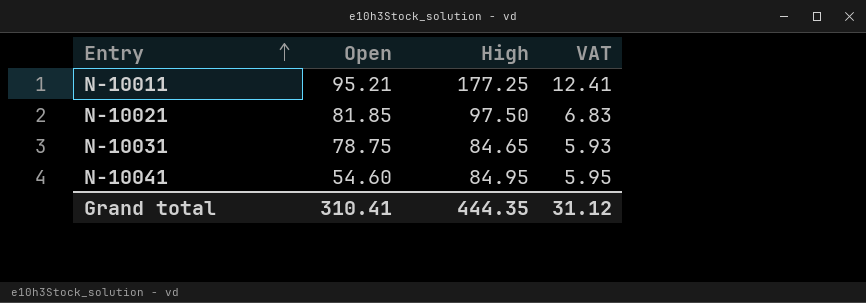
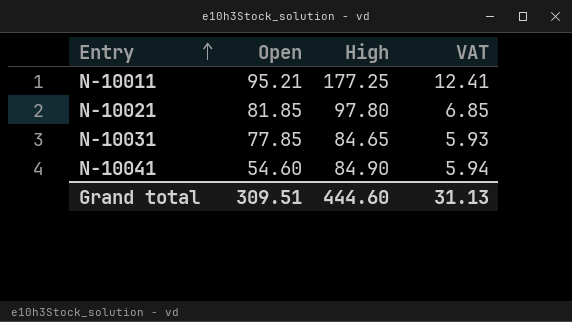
N-10021 | High: 97.50 -> 97.80
N-10021 | VAT: 6.83 -> 6.85
N-10031 | Open: 78.75 -> 77.85
N-10041 | High: 84.95 -> 84.90
N-10041 | VAT: 5.95 -> 5.94
Grand total | Open: 310.41 -> 309.51
Grand total | High: 444.35 -> 444.60
Grand total | VAT: 31.12 -> 31.13

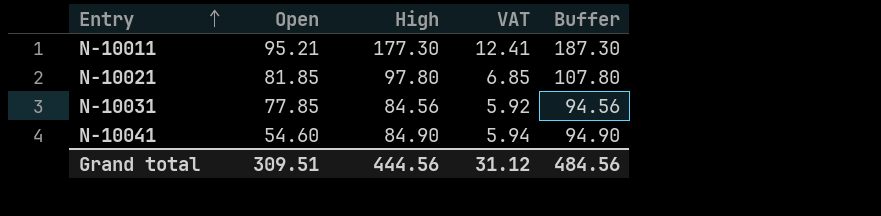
column Buffer | formula: none -> [High] + 10
N-10011 | High: 177.25 -> 177.30
N-10031 | High: 84.65 -> 84.56
N-10031 | VAT: 5.93 -> 5.92
Grand total | High: 444.60 -> 444.56
Grand total | VAT: 31.13 -> 31.12

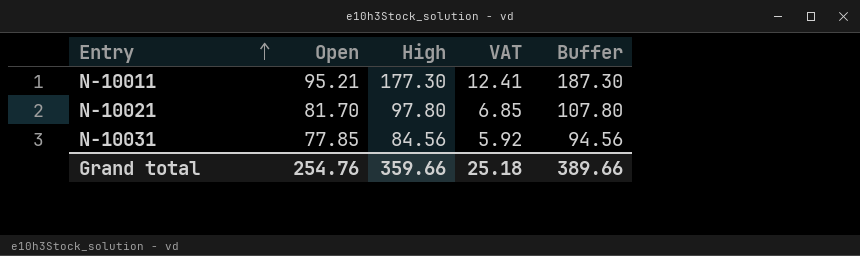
row N-10041: 54.60 | 84.90 | 5.94 | 94.90 -> none
N-10021 | Open: 81.85 -> 81.70
Grand total | Open: 309.51 -> 254.76
Grand total | High: 444.56 -> 359.66
Grand total | VAT: 31.12 -> 25.18
Grand total | Buffer: 484.56 -> 389.66

